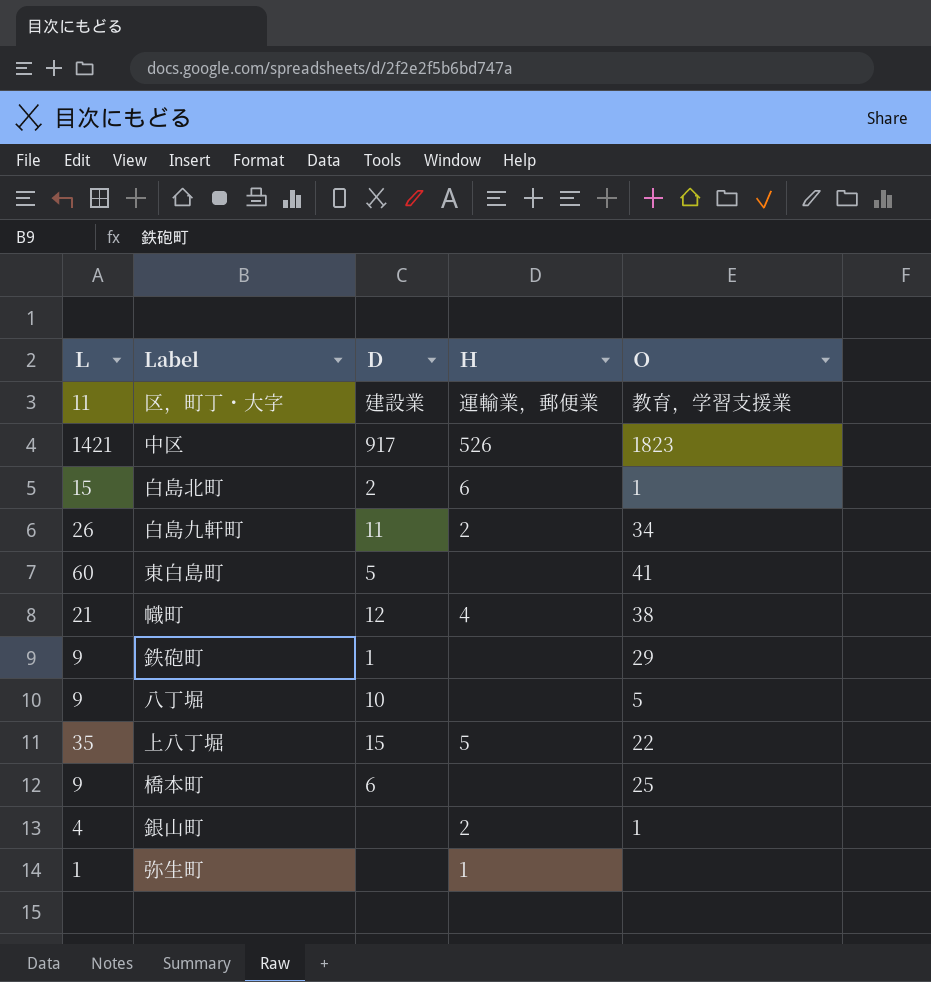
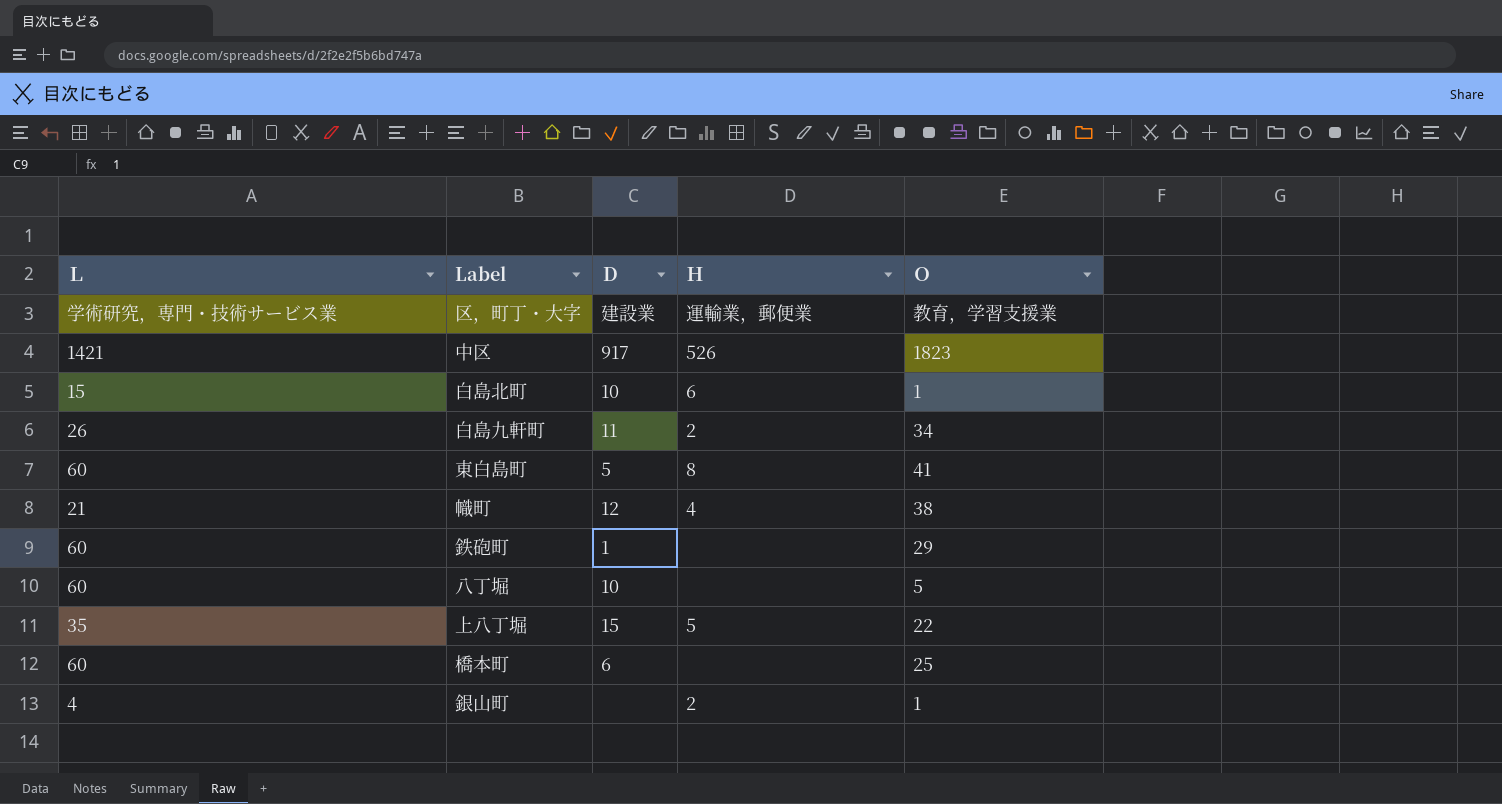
row 弥生町: 1 | none | 1 | none -> none
区，町丁・大字 | Ｌ: 11 -> 学術研究，専門・技術サービス業
白島北町 | Ｄ: 2 -> 10
東白島町 | Ｈ: none -> 8
鉄砲町 | Ｌ: 9 -> 60
八丁堀 | Ｌ: 9 -> 60
橋本町 | Ｌ: 9 -> 60

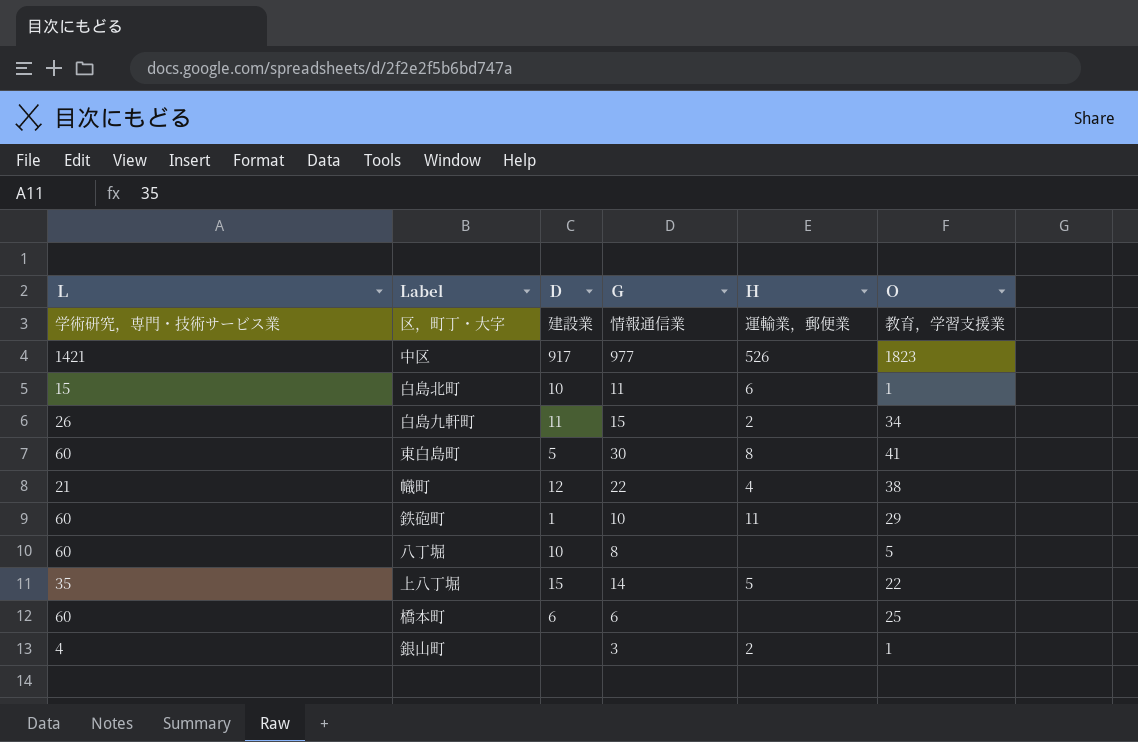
column Ｇ | position: none -> 4
鉄砲町 | Ｈ: none -> 11

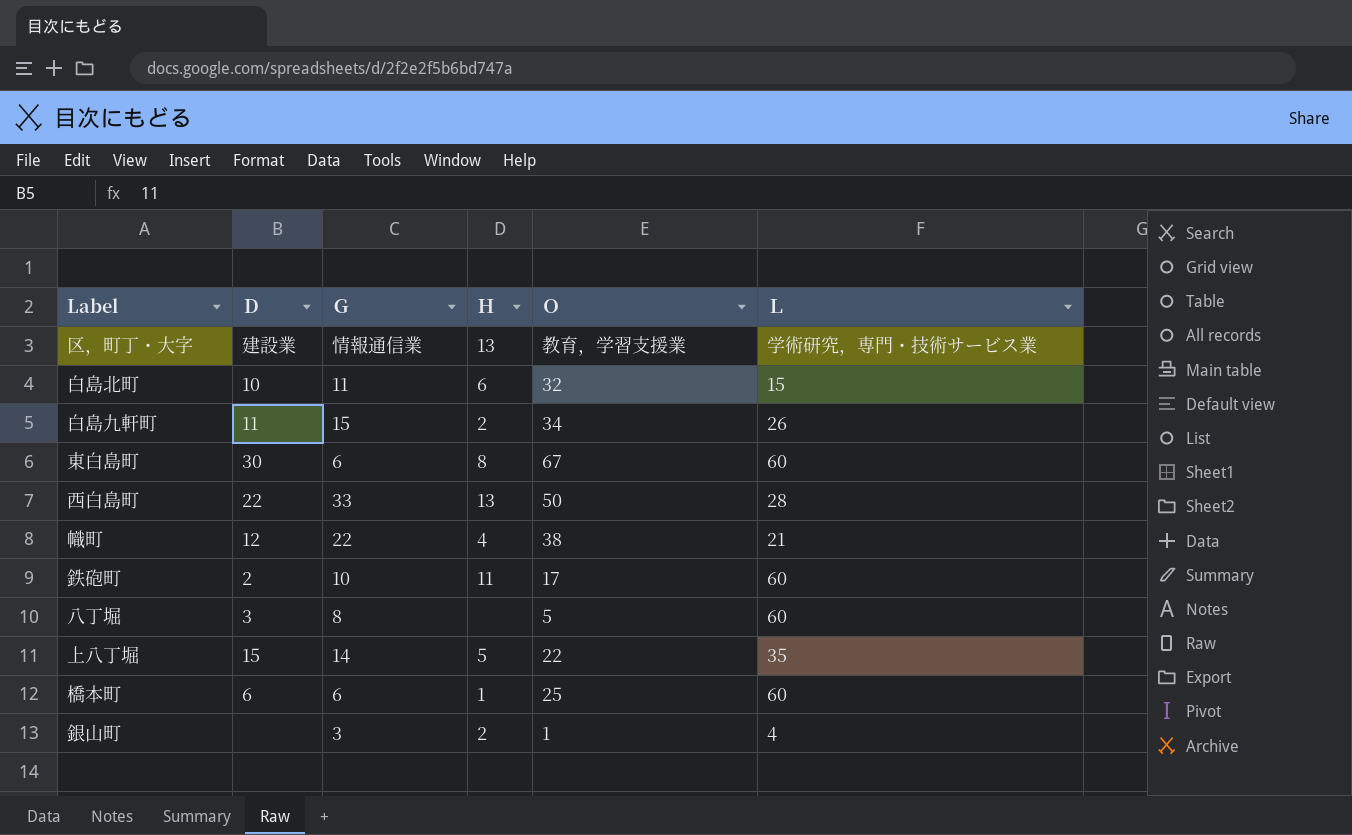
column Ｌ | position: 1 -> 6
row 中区: 1421 | 917 | 977 | 526 | 1823 -> none
区，町丁・大字 | Ｈ: 運輸業，郵便業 -> 13
白島北町 | Ｏ: 1 -> 32
東白島町 | Ｄ: 5 -> 30
東白島町 | Ｇ: 30 -> 6
東白島町 | Ｏ: 41 -> 67
row 西白島町: none -> 22 | 33 | 13 | 50 | 28
鉄砲町 | Ｄ: 1 -> 2
鉄砲町 | Ｏ: 29 -> 17
八丁堀 | Ｄ: 10 -> 3
橋本町 | Ｈ: none -> 1

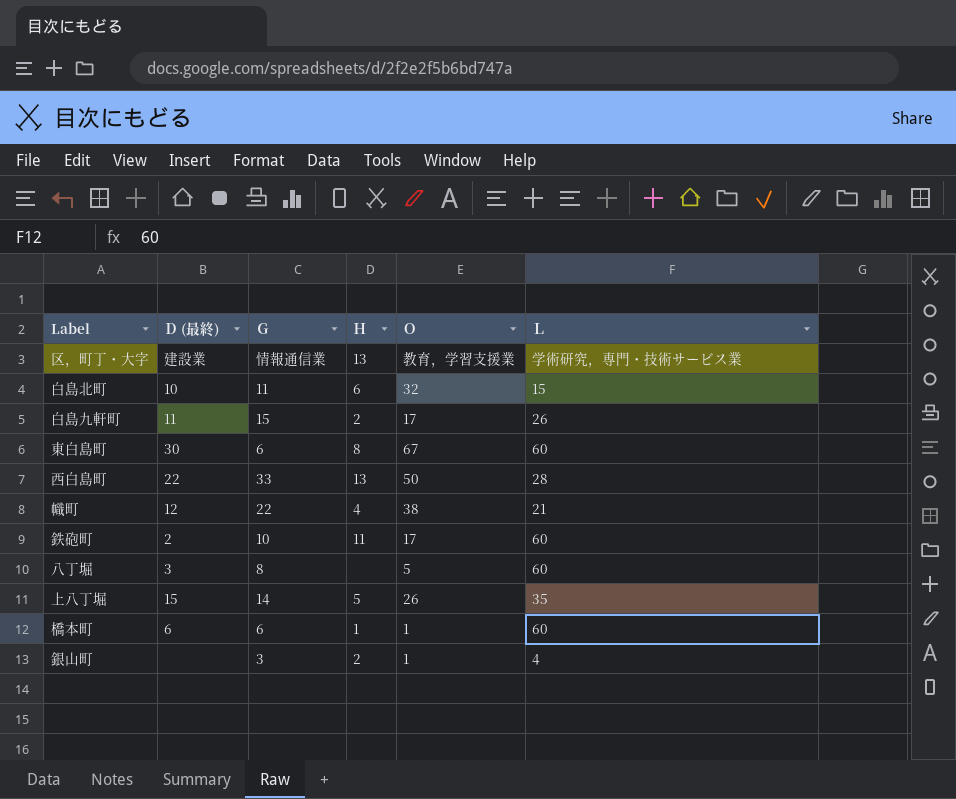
column name: Ｄ -> Ｄ (最終)
白島九軒町 | Ｏ: 34 -> 17
上八丁堀 | Ｏ: 22 -> 26
橋本町 | Ｏ: 25 -> 1

